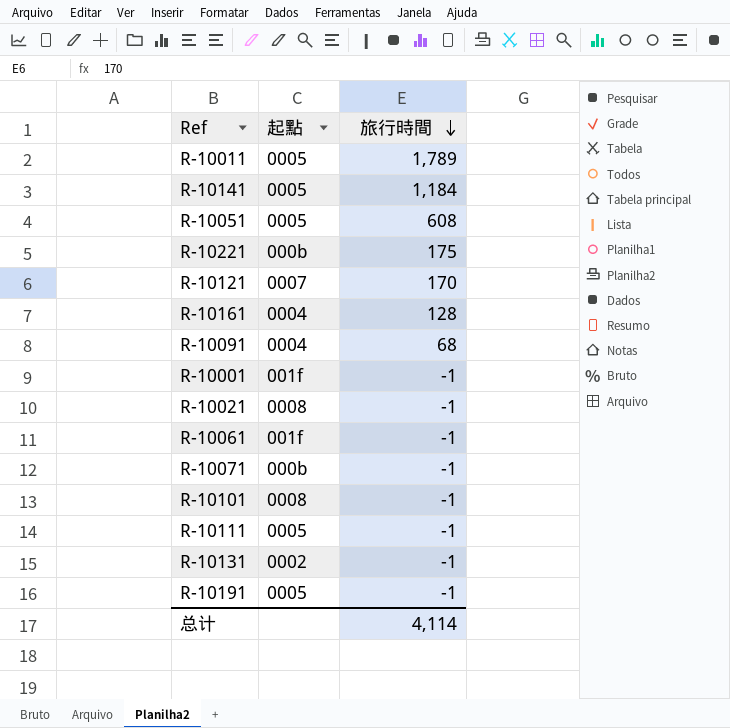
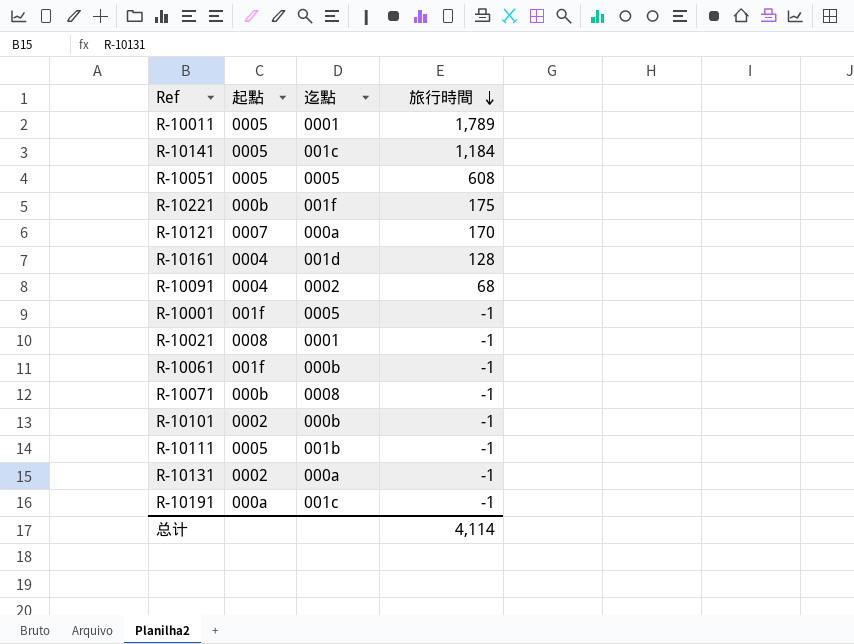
column 迄點 | position: none -> 3
R-10101 | 起點: 0008 -> 0002
R-10191 | 起點: 0005 -> 000a

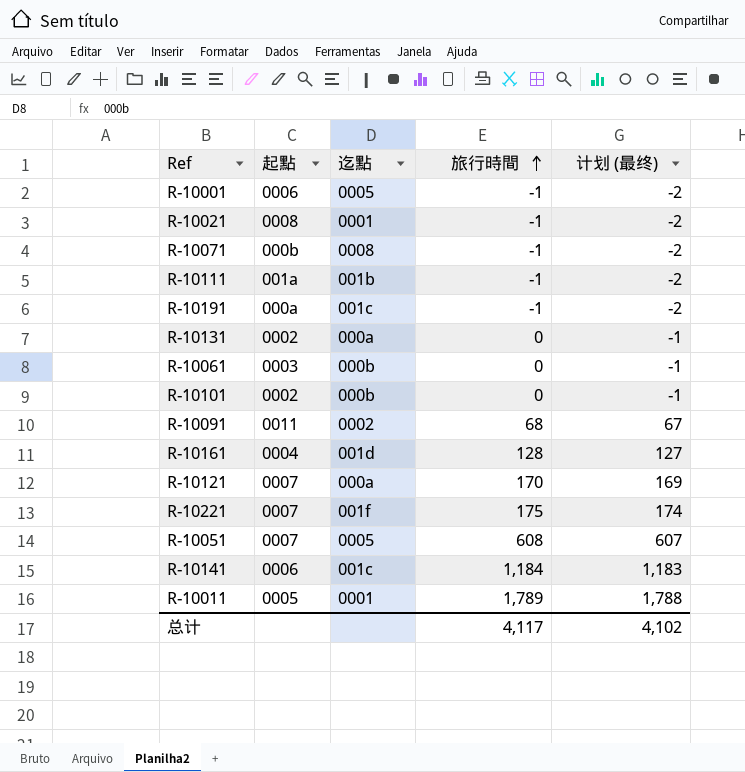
row order: 旅行時間 descending -> 旅行時間 ascending
column 计划 (最终) | formula: none -> [旅行時間] - 1
R-10001 | 起點: 001f -> 0006
R-10111 | 起點: 0005 -> 001a
R-10131 | 旅行時間: -1 -> 0
R-10061 | 起點: 001f -> 0003
R-10061 | 旅行時間: -1 -> 0
R-10101 | 旅行時間: -1 -> 0
R-10091 | 起點: 0004 -> 0011
R-10221 | 起點: 000b -> 0007
R-10051 | 起點: 0005 -> 0007
R-10141 | 起點: 0005 -> 0006
总计 | 旅行時間: 4,114 -> 4,117

